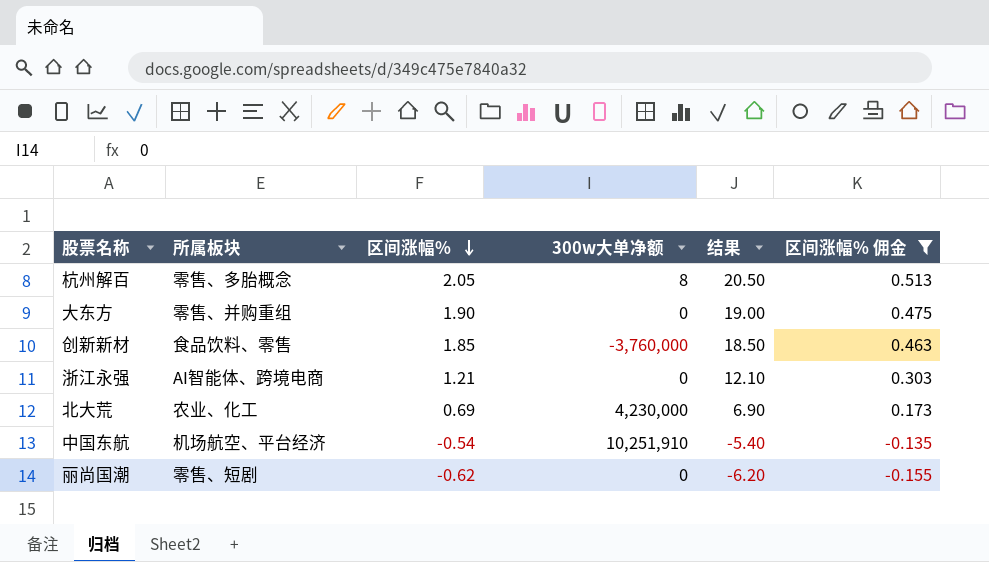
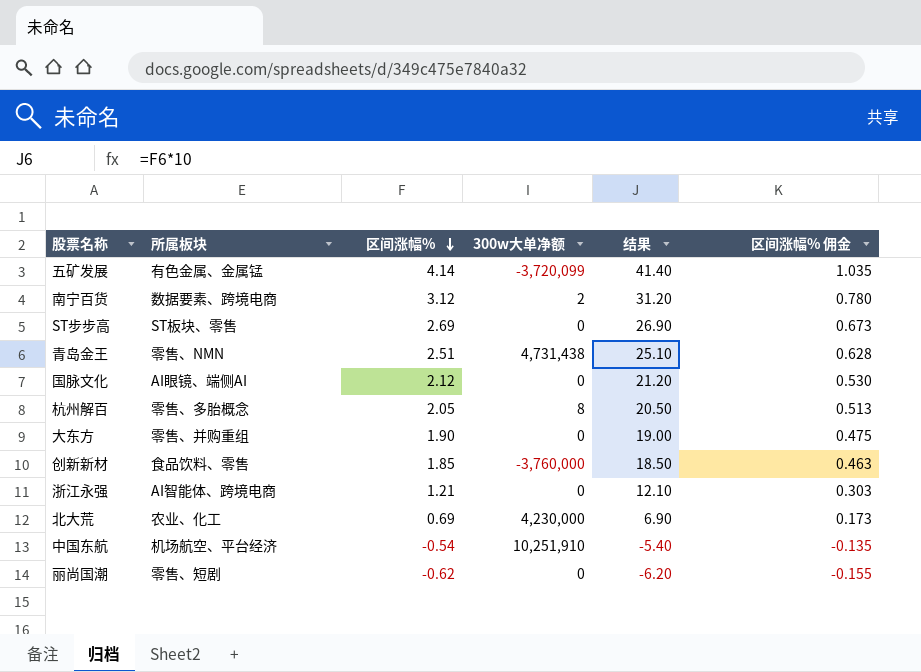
filter: 区间涨幅% 佣金 <= 0.513 -> none

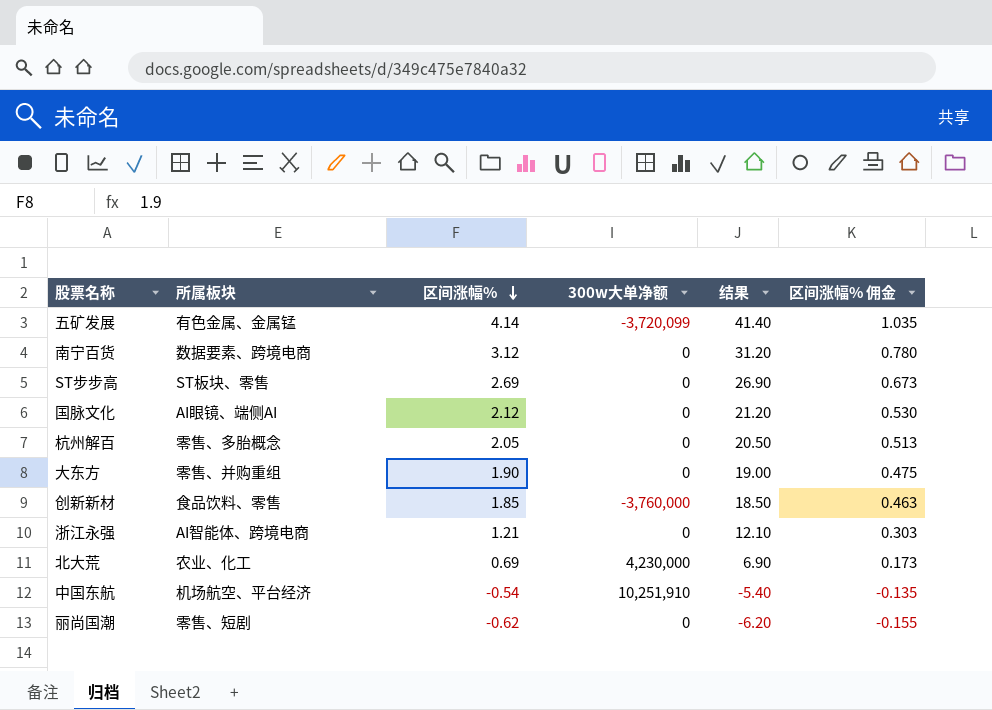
row 青岛金王: 零售、NMN | 2.51 | 4,731,438 | 25.10 | 0.628 -> none
南宁百货 | 300w大单净额: 2 -> 0
杭州解百 | 300w大单净额: 8 -> 0

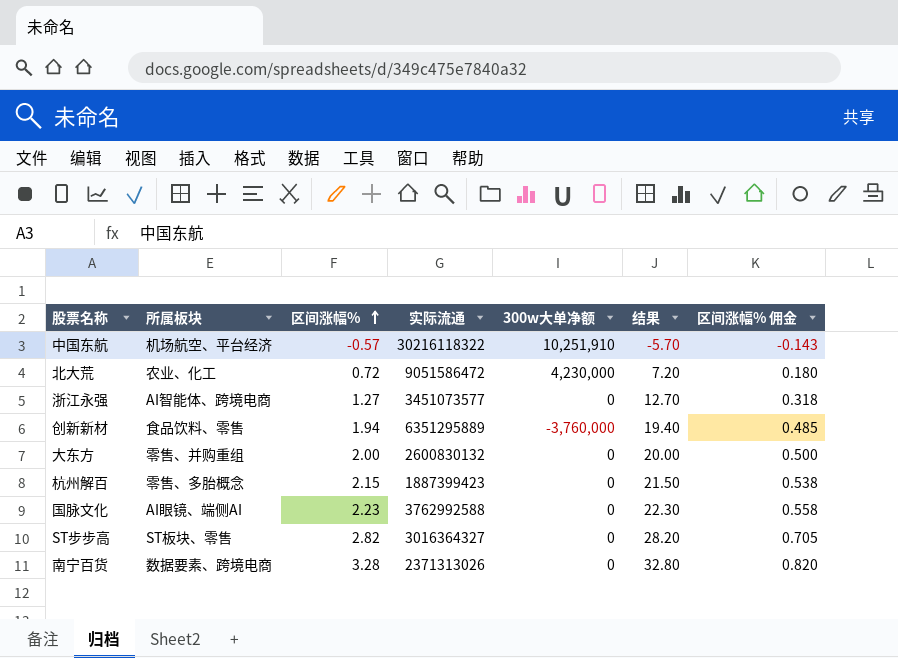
row order: 区间涨幅% descending -> 区间涨幅% ascending
column 实际流通 | position: none -> 4
row 五矿发展: 有色金属、金属锰 | 4.14 | -3,720,099 | 41.40 | 1.035 -> none
row 丽尚国潮: 零售、短剧 | -0.62 | 0 | -6.20 | -0.155 -> none
中国东航 | 区间涨幅%: -0.54 -> -0.57
中国东航 | 结果: -5.40 -> -5.70
中国东航 | 区间涨幅% 佣金: -0.135 -> -0.143
北大荒 | 区间涨幅%: 0.69 -> 0.72
北大荒 | 结果: 6.90 -> 7.20
北大荒 | 区间涨幅% 佣金: 0.173 -> 0.180
浙江永强 | 区间涨幅%: 1.21 -> 1.27
浙江永强 | 结果: 12.10 -> 12.70
浙江永强 | 区间涨幅% 佣金: 0.303 -> 0.318
创新新材 | 区间涨幅%: 1.85 -> 1.94
创新新材 | 结果: 18.50 -> 19.40
创新新材 | 区间涨幅% 佣金: 0.463 -> 0.485
大东方 | 区间涨幅%: 1.90 -> 2.00
大东方 | 结果: 19.00 -> 20.00
大东方 | 区间涨幅% 佣金: 0.475 -> 0.500
杭州解百 | 区间涨幅%: 2.05 -> 2.15
杭州解百 | 结果: 20.50 -> 21.50
杭州解百 | 区间涨幅% 佣金: 0.513 -> 0.538
国脉文化 | 区间涨幅%: 2.12 -> 2.23
国脉文化 | 结果: 21.20 -> 22.30
国脉文化 | 区间涨幅% 佣金: 0.530 -> 0.558
ST步步高 | 区间涨幅%: 2.69 -> 2.82
ST步步高 | 结果: 26.90 -> 28.20
ST步步高 | 区间涨幅% 佣金: 0.673 -> 0.705
南宁百货 | 区间涨幅%: 3.12 -> 3.28
南宁百货 | 结果: 31.20 -> 32.80
南宁百货 | 区间涨幅% 佣金: 0.780 -> 0.820

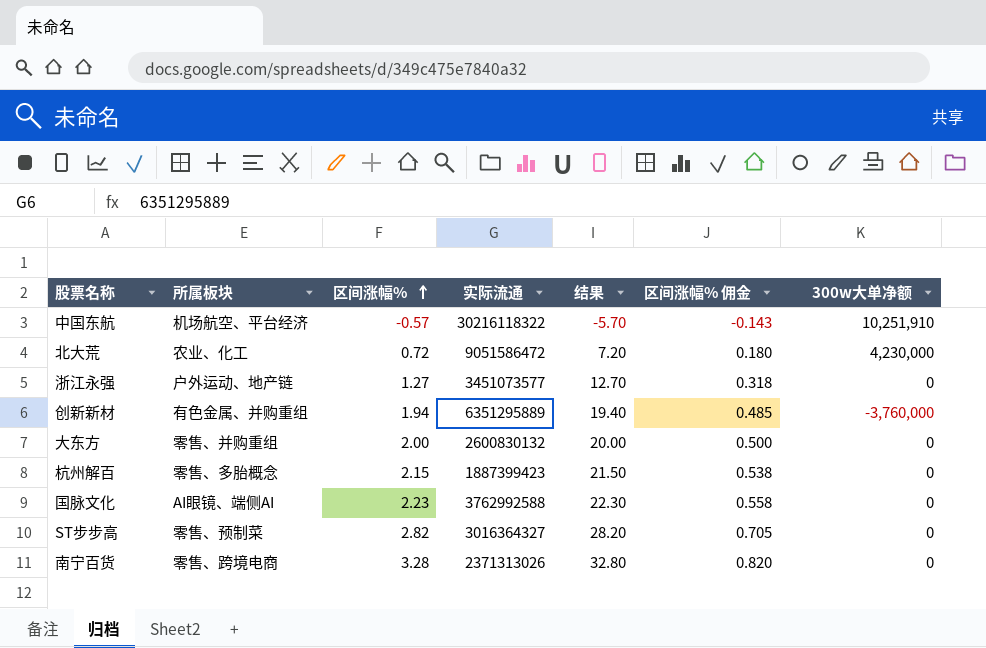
column 300w大单净额 | position: 5 -> 7
浙江永强 | 所属板块: AI智能体、跨境电商 -> 户外运动、地产链
创新新材 | 所属板块: 食品饮料、零售 -> 有色金属、并购重组
ST步步高 | 所属板块: ST板块、零售 -> 零售、预制菜
南宁百货 | 所属板块: 数据要素、跨境电商 -> 零售、跨境电商

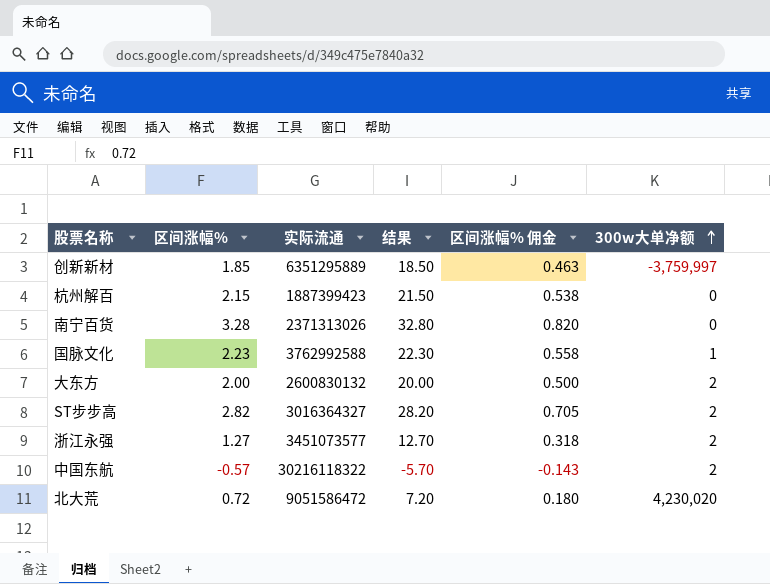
row order: 区间涨幅% ascending -> 300w大单净额 ascending
column 所属板块 | position: 2 -> none
创新新材 | 区间涨幅%: 1.94 -> 1.85
创新新材 | 结果: 19.40 -> 18.50
创新新材 | 区间涨幅% 佣金: 0.485 -> 0.463
创新新材 | 300w大单净额: -3,760,000 -> -3,759,997
国脉文化 | 300w大单净额: 0 -> 1
大东方 | 300w大单净额: 0 -> 2
ST步步高 | 300w大单净额: 0 -> 2
浙江永强 | 300w大单净额: 0 -> 2
中国东航 | 300w大单净额: 10,251,910 -> 2
北大荒 | 300w大单净额: 4,230,000 -> 4,230,020

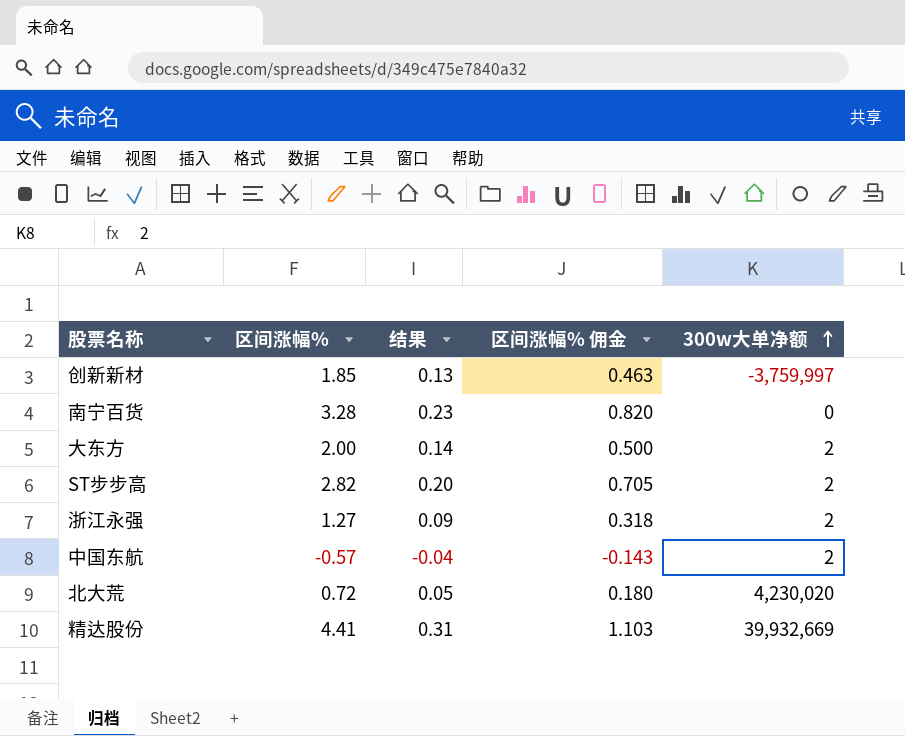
column 实际流通 | position: 3 -> none
column 结果 | formula: [区间涨幅%] * 10 -> [区间涨幅%] * 0.07
row 杭州解百: 2.15 | 1887399423 | 21.50 | 0.538 | 0 -> none
row 国脉文化: 2.23 | 3762992588 | 22.30 | 0.558 | 1 -> none
row 精达股份: none -> 4.41 | 0.31 | 1.103 | 39,932,669

